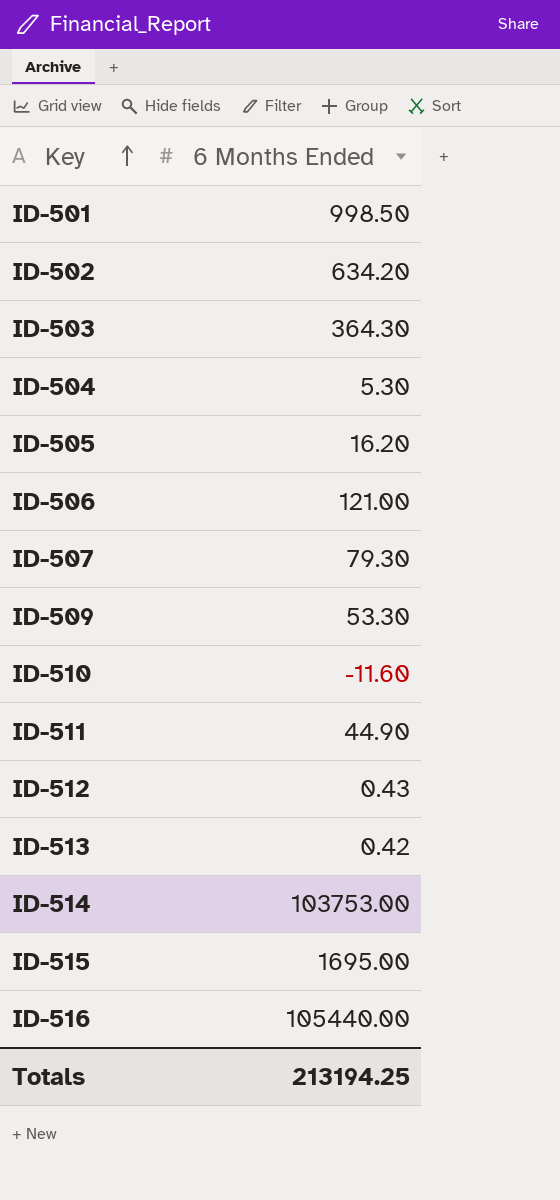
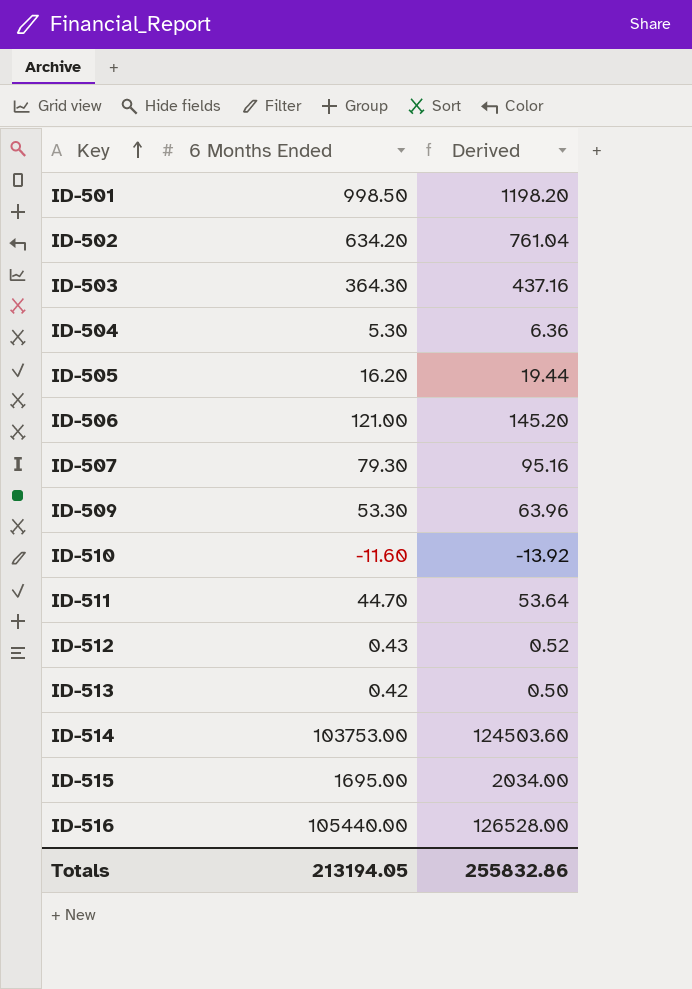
column Derived | formula: none -> [6 Months Ended] * 1.2
ID-511 | 6 Months Ended: 44.90 -> 44.70
Totals | 6 Months Ended: 213194.25 -> 213194.05

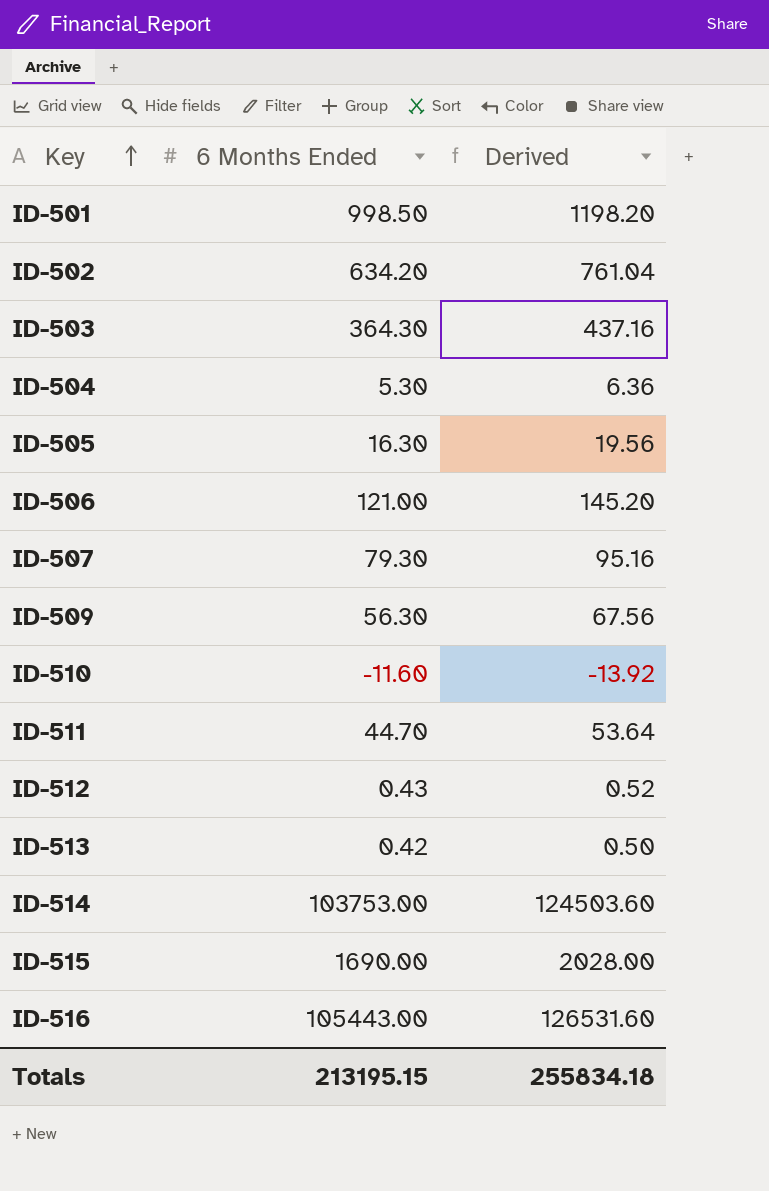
ID-505 | 6 Months Ended: 16.20 -> 16.30
ID-505 | Derived: 19.44 -> 19.56
ID-509 | 6 Months Ended: 53.30 -> 56.30
ID-509 | Derived: 63.96 -> 67.56
ID-515 | 6 Months Ended: 1695.00 -> 1690.00
ID-515 | Derived: 2034.00 -> 2028.00
ID-516 | 6 Months Ended: 105440.00 -> 105443.00
ID-516 | Derived: 126528.00 -> 126531.60
Totals | 6 Months Ended: 213194.05 -> 213195.15
Totals | Derived: 255832.86 -> 255834.18

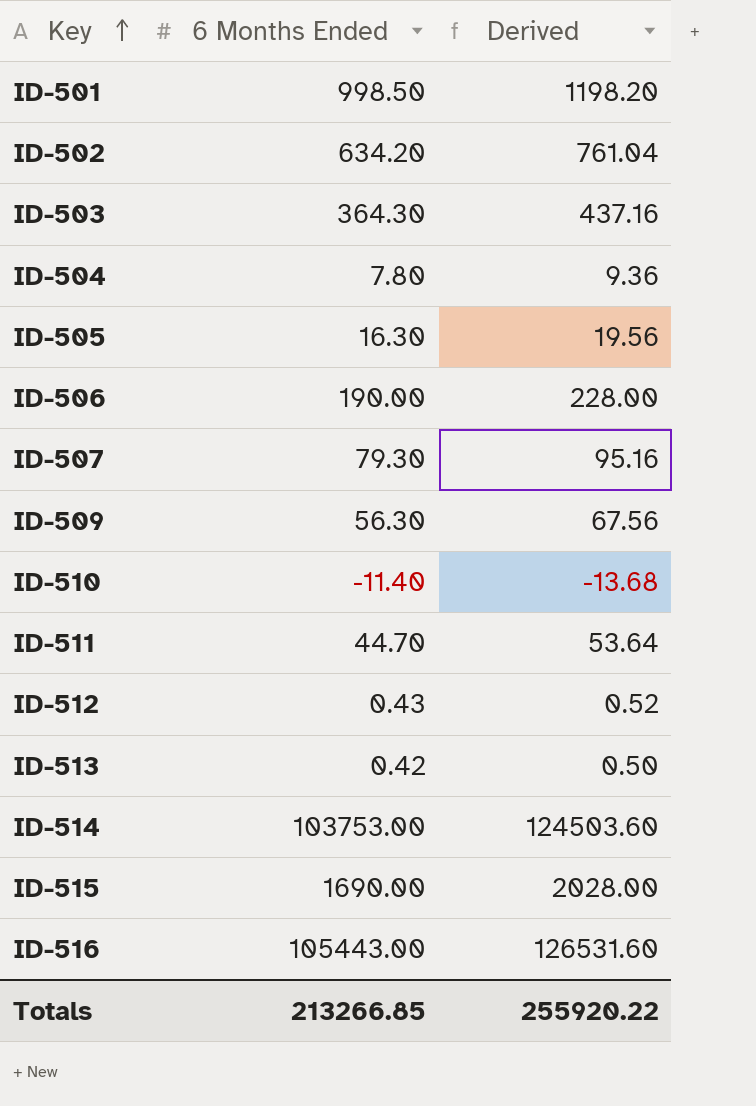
ID-504 | 6 Months Ended: 5.30 -> 7.80
ID-504 | Derived: 6.36 -> 9.36
ID-506 | 6 Months Ended: 121.00 -> 190.00
ID-506 | Derived: 145.20 -> 228.00
ID-510 | 6 Months Ended: -11.60 -> -11.40
ID-510 | Derived: -13.92 -> -13.68
Totals | 6 Months Ended: 213195.15 -> 213266.85
Totals | Derived: 255834.18 -> 255920.22

